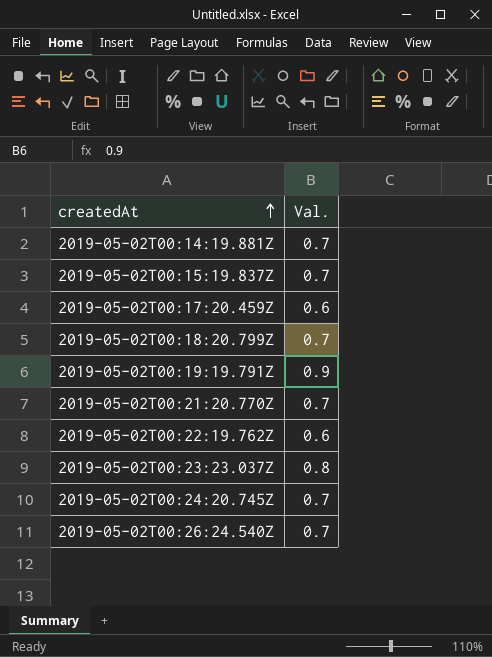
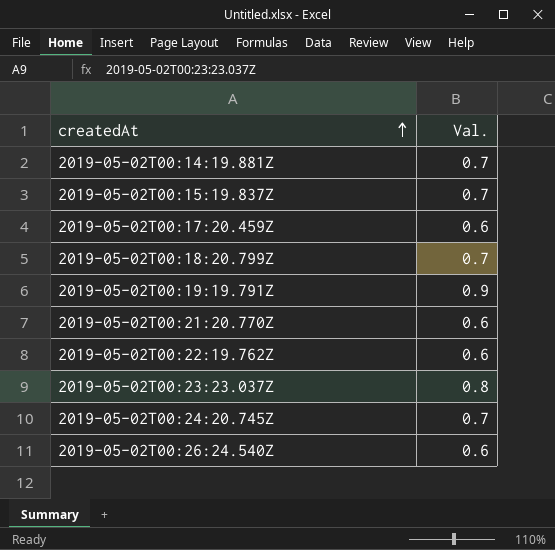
2019-05-02T00:21:20.770Z | Val.: 0.7 -> 0.6
2019-05-02T00:26:24.540Z | Val.: 0.7 -> 0.6

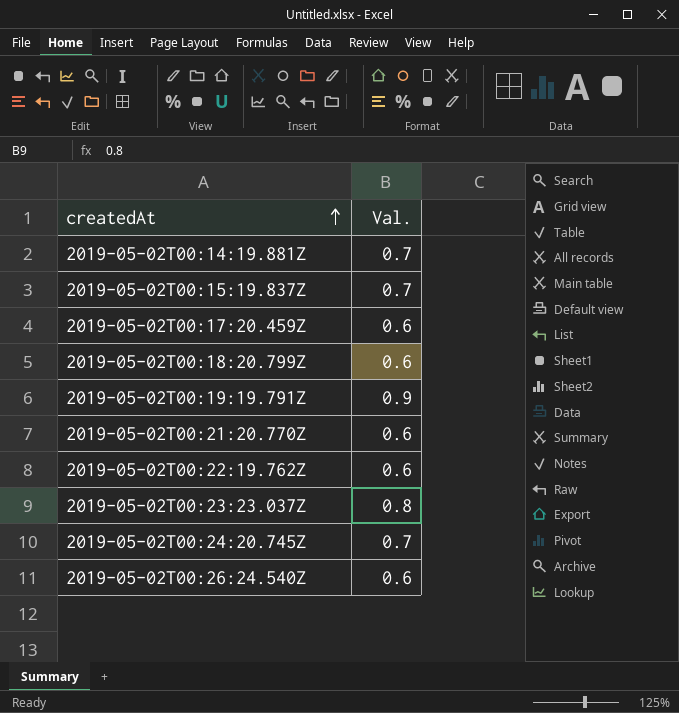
2019-05-02T00:18:20.799Z | Val.: 0.7 -> 0.6

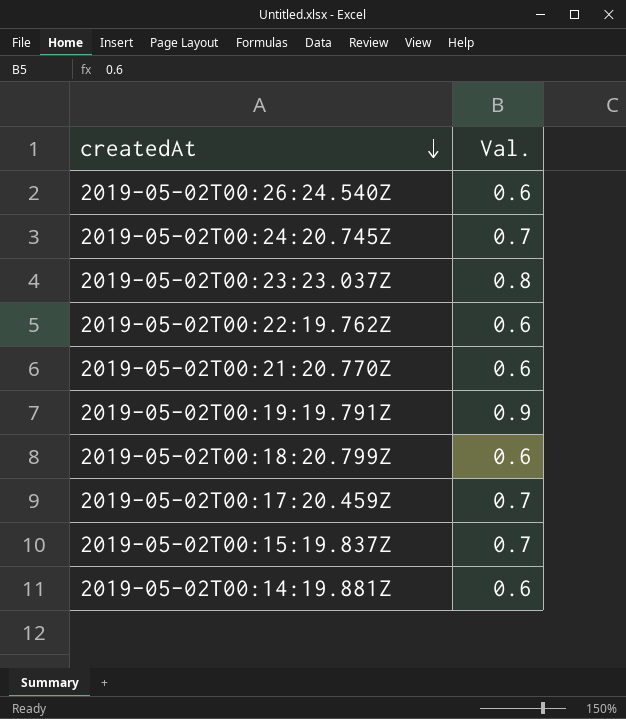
row order: createdAt ascending -> createdAt descending
2019-05-02T00:17:20.459Z | Val.: 0.6 -> 0.7
2019-05-02T00:14:19.881Z | Val.: 0.7 -> 0.6

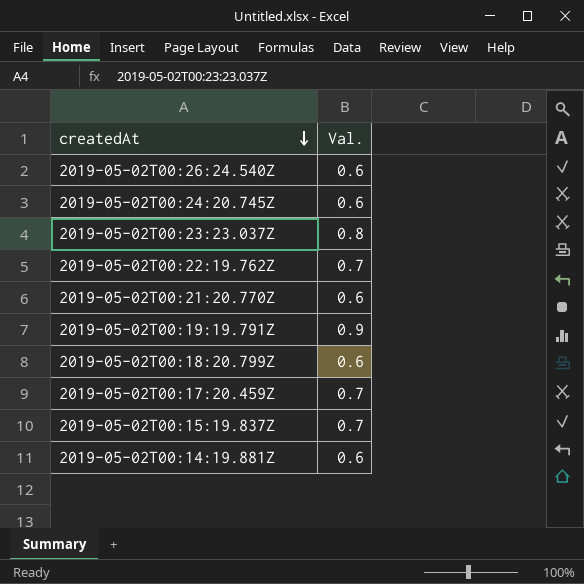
2019-05-02T00:24:20.745Z | Val.: 0.7 -> 0.6
2019-05-02T00:22:19.762Z | Val.: 0.6 -> 0.7

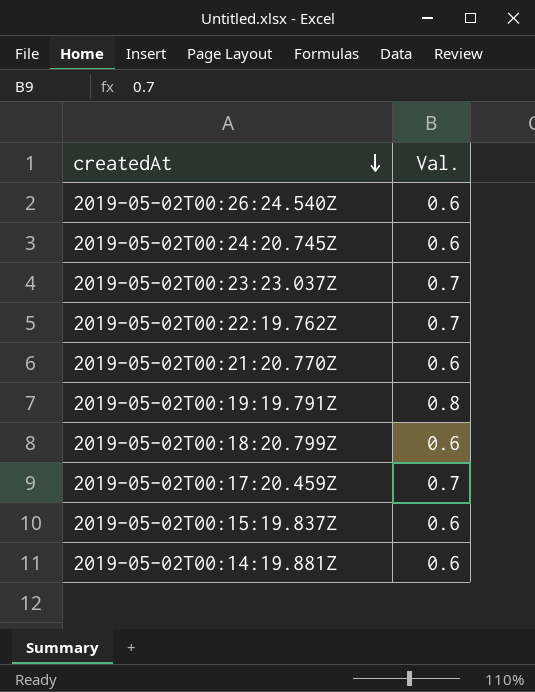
2019-05-02T00:23:23.037Z | Val.: 0.8 -> 0.7
2019-05-02T00:19:19.791Z | Val.: 0.9 -> 0.8
2019-05-02T00:15:19.837Z | Val.: 0.7 -> 0.6

